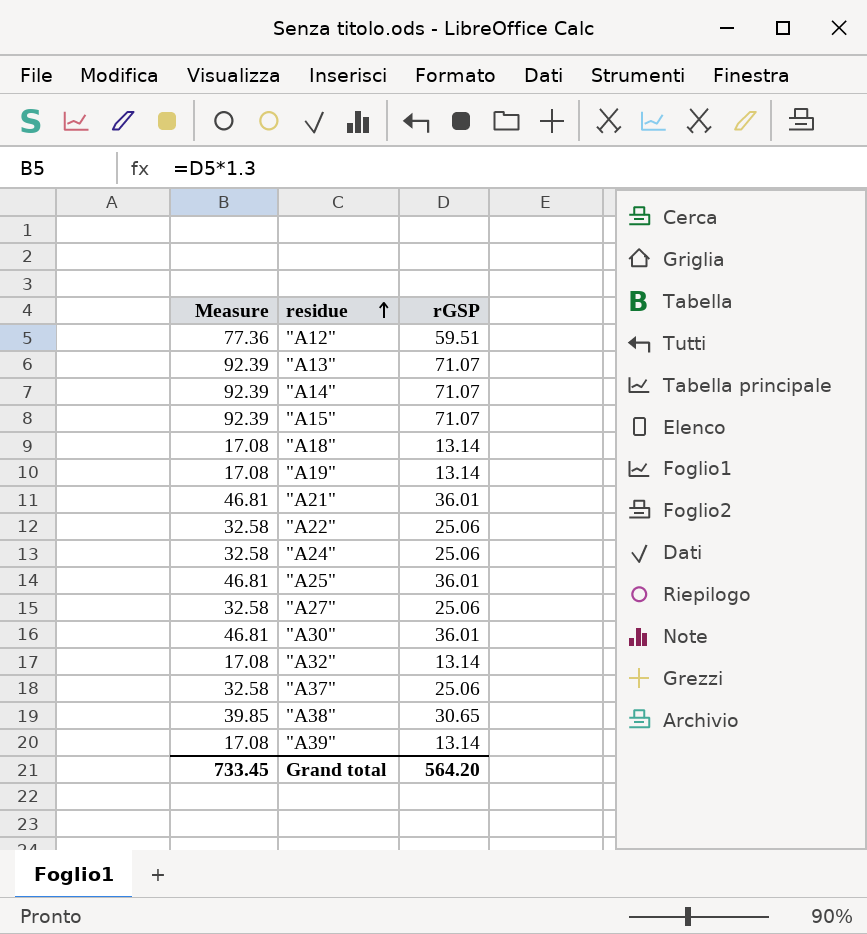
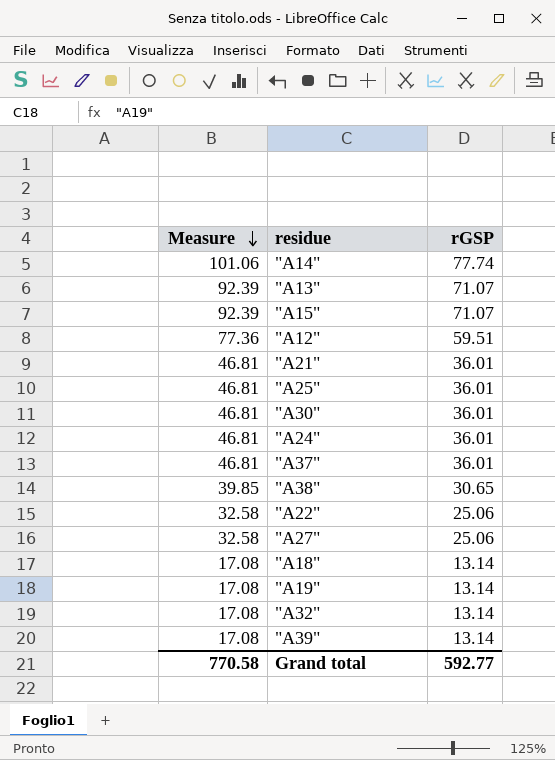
row order: residue ascending -> Measure descending
"A14" | Measure: 92.39 -> 101.06
"A14" | rGSP: 71.07 -> 77.74
"A24" | Measure: 32.58 -> 46.81
"A24" | rGSP: 25.06 -> 36.01
"A37" | Measure: 32.58 -> 46.81
"A37" | rGSP: 25.06 -> 36.01
Grand total | Measure: 733.45 -> 770.58
Grand total | rGSP: 564.20 -> 592.77

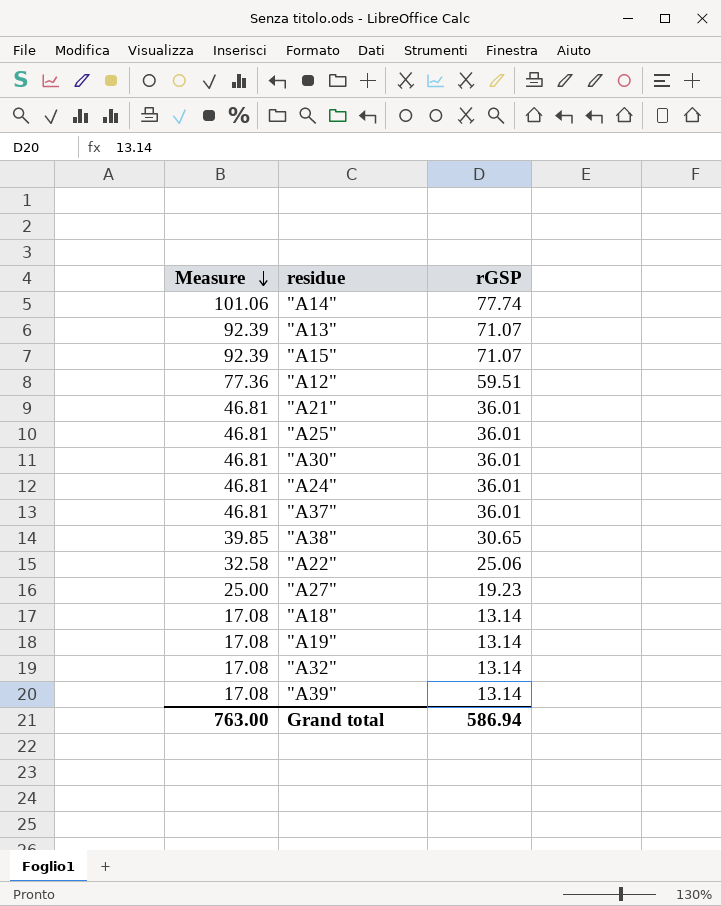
"A27" | Measure: 32.58 -> 25.00
"A27" | rGSP: 25.06 -> 19.23
Grand total | Measure: 770.58 -> 763.00
Grand total | rGSP: 592.77 -> 586.94

